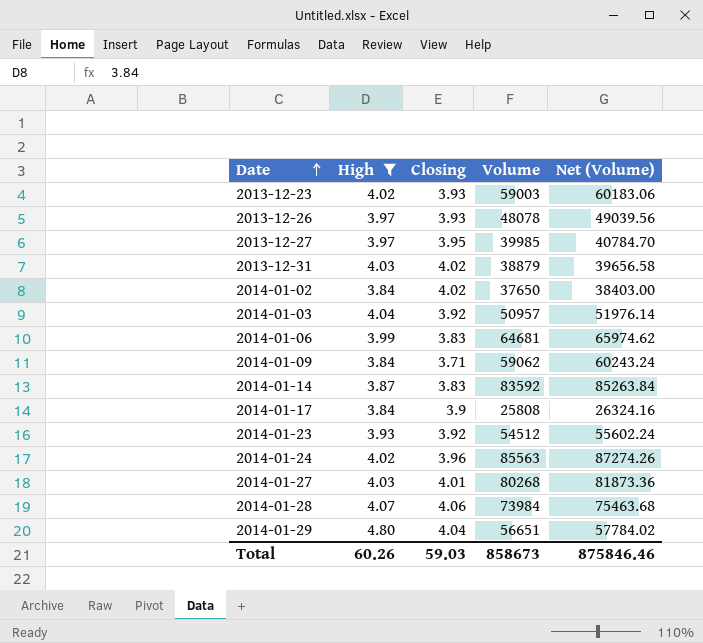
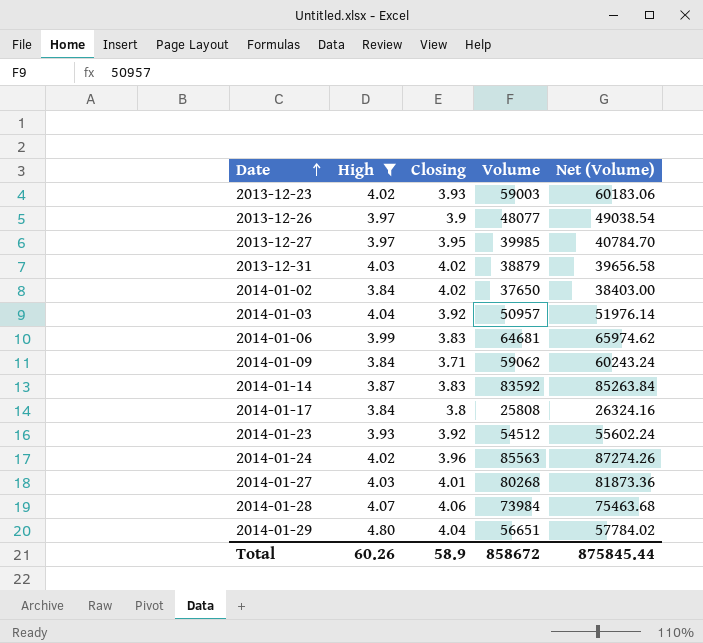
2013-12-26 | Closing: 3.93 -> 3.9
2013-12-26 | Volume: 48078 -> 48077
2013-12-26 | Net (Volume): 49039.56 -> 49038.54
2014-01-17 | Closing: 3.9 -> 3.8
Total | Closing: 59.03 -> 58.9
Total | Volume: 858673 -> 858672
Total | Net (Volume): 875846.46 -> 875845.44

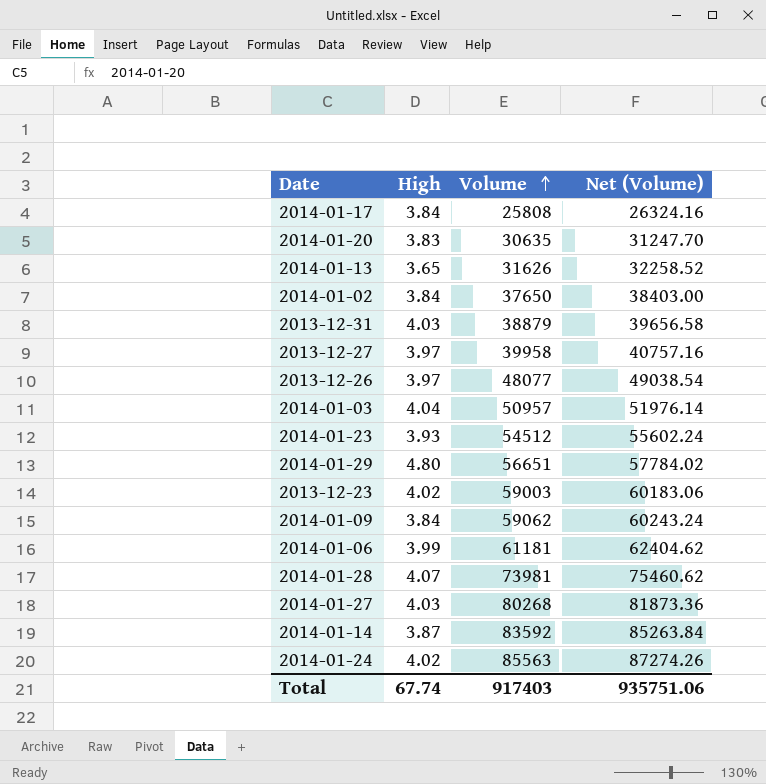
filter: High >= 3.84 -> none
row order: Date ascending -> Volume ascending
column Closing | position: 3 -> none
2013-12-27 | Volume: 39985 -> 39958
2013-12-27 | Net (Volume): 40784.70 -> 40757.16
2014-01-06 | Volume: 64681 -> 61181
2014-01-06 | Net (Volume): 65974.62 -> 62404.62
2014-01-28 | Volume: 73984 -> 73981
2014-01-28 | Net (Volume): 75463.68 -> 75460.62
Total | High: 60.26 -> 67.74
Total | Volume: 858672 -> 917403
Total | Net (Volume): 875845.44 -> 935751.06

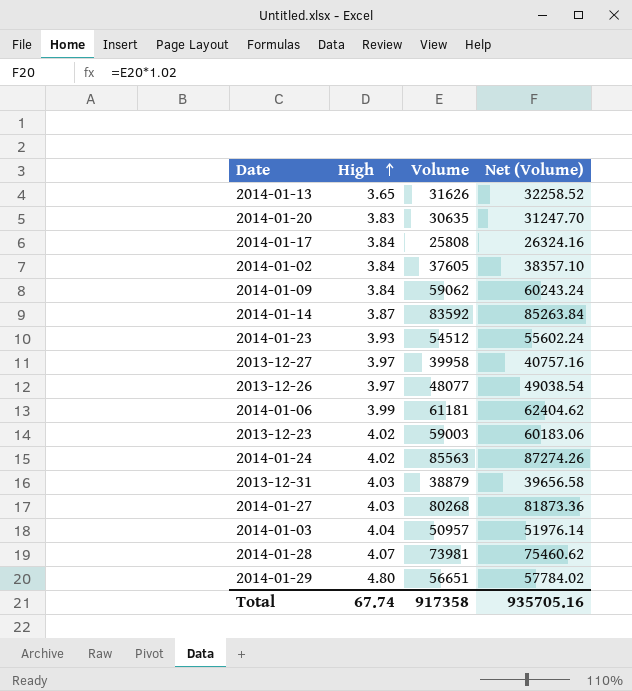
row order: Volume ascending -> High ascending
2014-01-02 | Volume: 37650 -> 37605
2014-01-02 | Net (Volume): 38403.00 -> 38357.10
Total | Volume: 917403 -> 917358
Total | Net (Volume): 935751.06 -> 935705.16

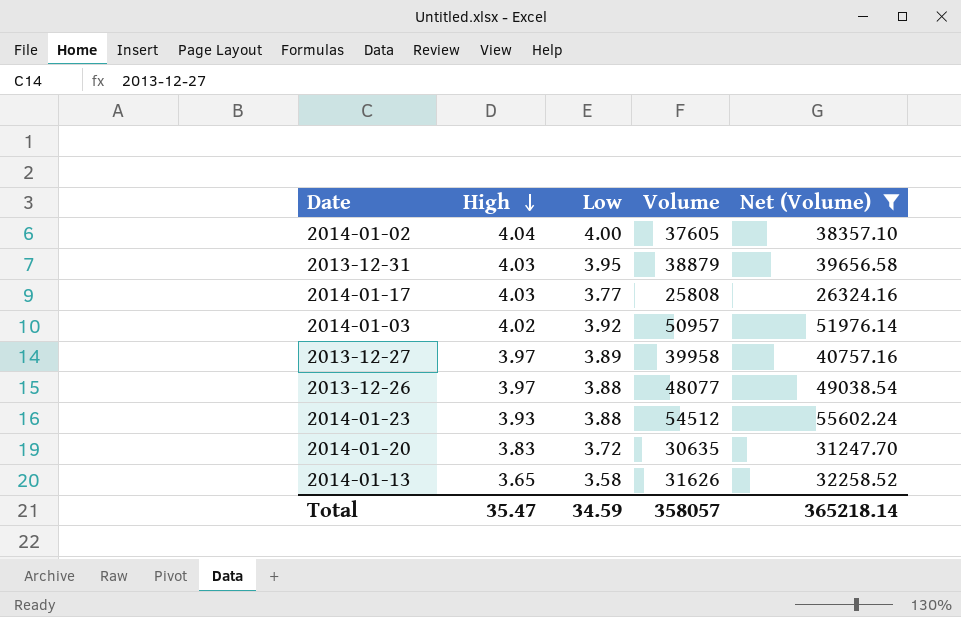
filter: none -> Net (Volume) <= 55602.24
row order: High ascending -> High descending
column Low | position: none -> 3
2014-01-02 | High: 3.84 -> 4.04
2014-01-17 | High: 3.84 -> 4.03
2014-01-03 | High: 4.04 -> 4.02
Total | High: 67.74 -> 35.47
Total | Volume: 917358 -> 358057
Total | Net (Volume): 935705.16 -> 365218.14

